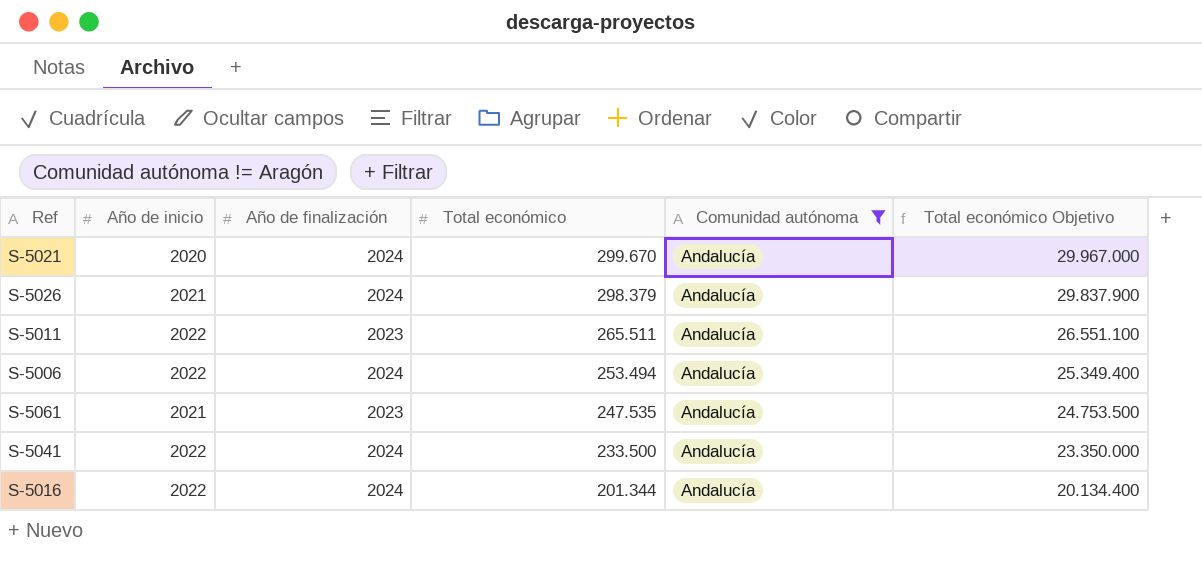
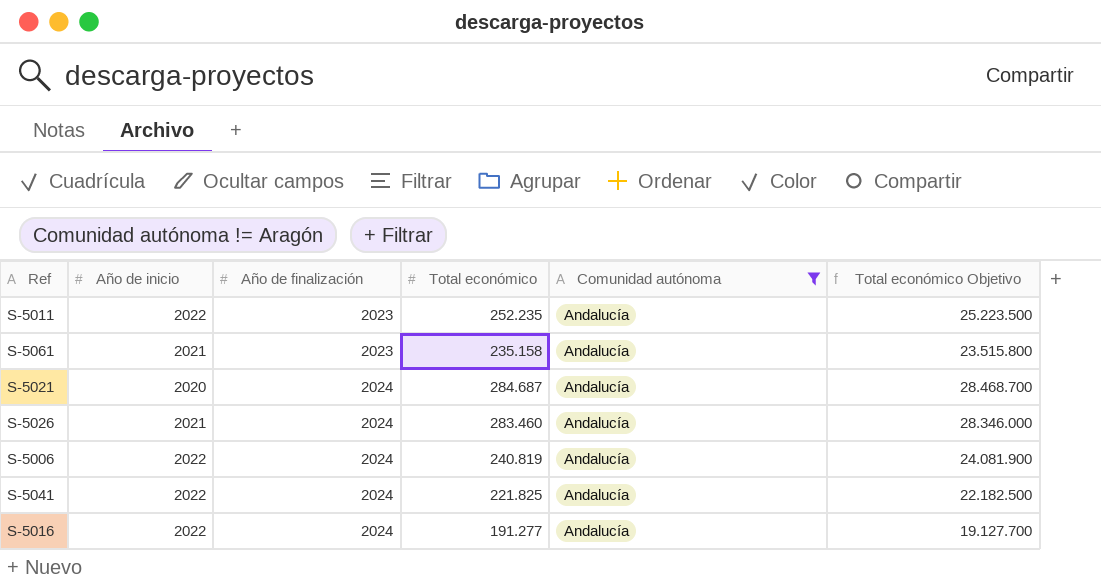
row order: Total económico descending -> Año de finalización ascending
S-5011 | Total económico: 265.511 -> 252.235
S-5011 | Total económico Objetivo: 26.551.100 -> 25.223.500
S-5061 | Total económico: 247.535 -> 235.158
S-5061 | Total económico Objetivo: 24.753.500 -> 23.515.800
S-5021 | Total económico: 299.670 -> 284.687
S-5021 | Total económico Objetivo: 29.967.000 -> 28.468.700
S-5026 | Total económico: 298.379 -> 283.460
S-5026 | Total económico Objetivo: 29.837.900 -> 28.346.000
S-5006 | Total económico: 253.494 -> 240.819
S-5006 | Total económico Objetivo: 25.349.400 -> 24.081.900
S-5041 | Total económico: 233.500 -> 221.825
S-5041 | Total económico Objetivo: 23.350.000 -> 22.182.500
S-5016 | Total económico: 201.344 -> 191.277
S-5016 | Total económico Objetivo: 20.134.400 -> 19.127.700

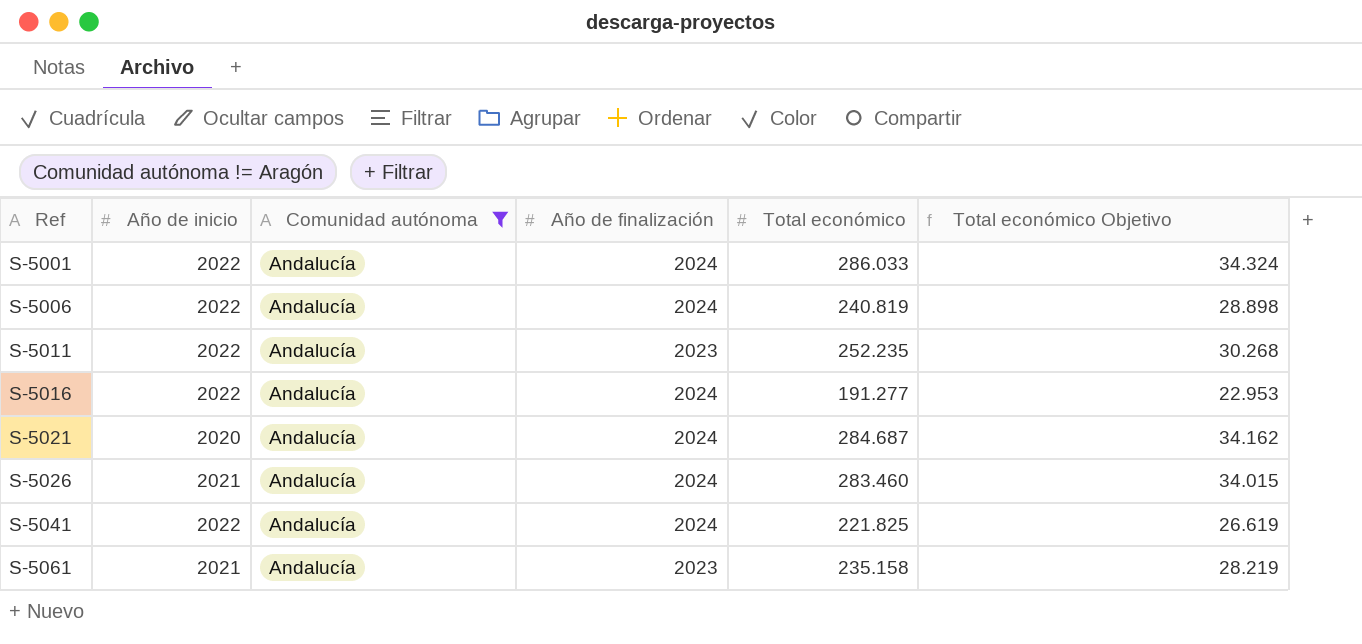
row order: Año de finalización ascending -> Ref ascending
column Comunidad autónoma | position: 5 -> 3
column Total económico Objetivo | formula: [Total económico] * 100 -> [Total económico] * 0,12
row S-5001: none -> 2022 | Andalucía | 2024 | 286.033 | 34.324

